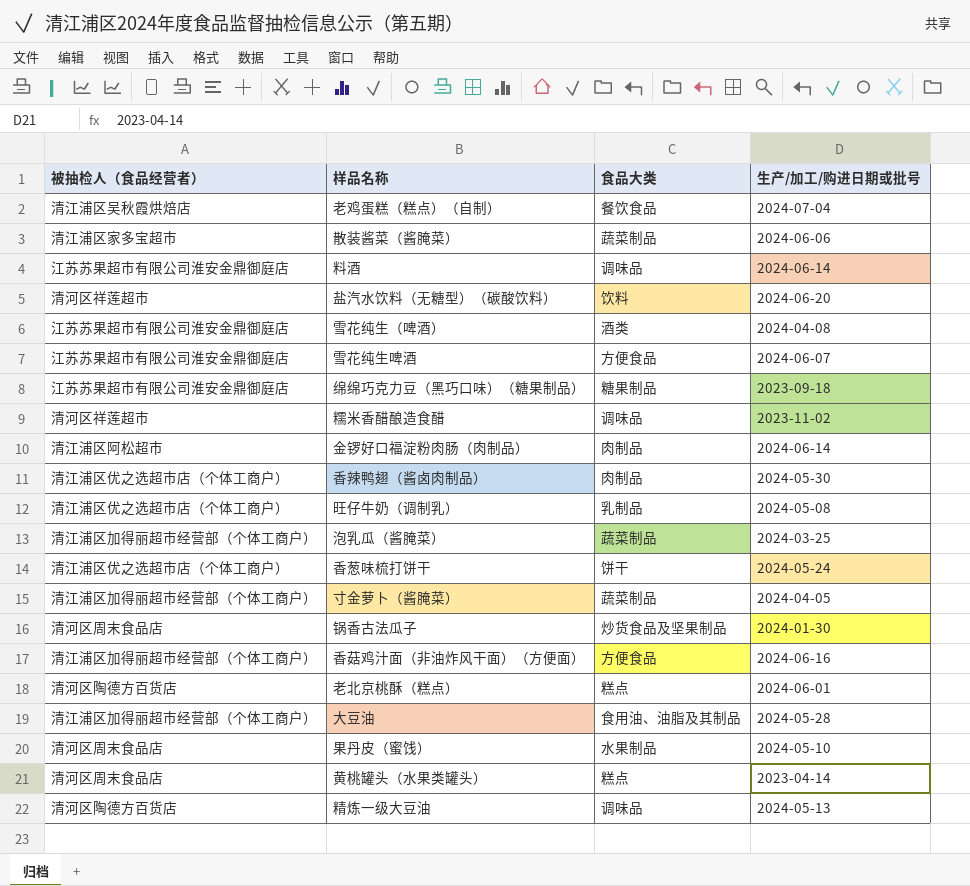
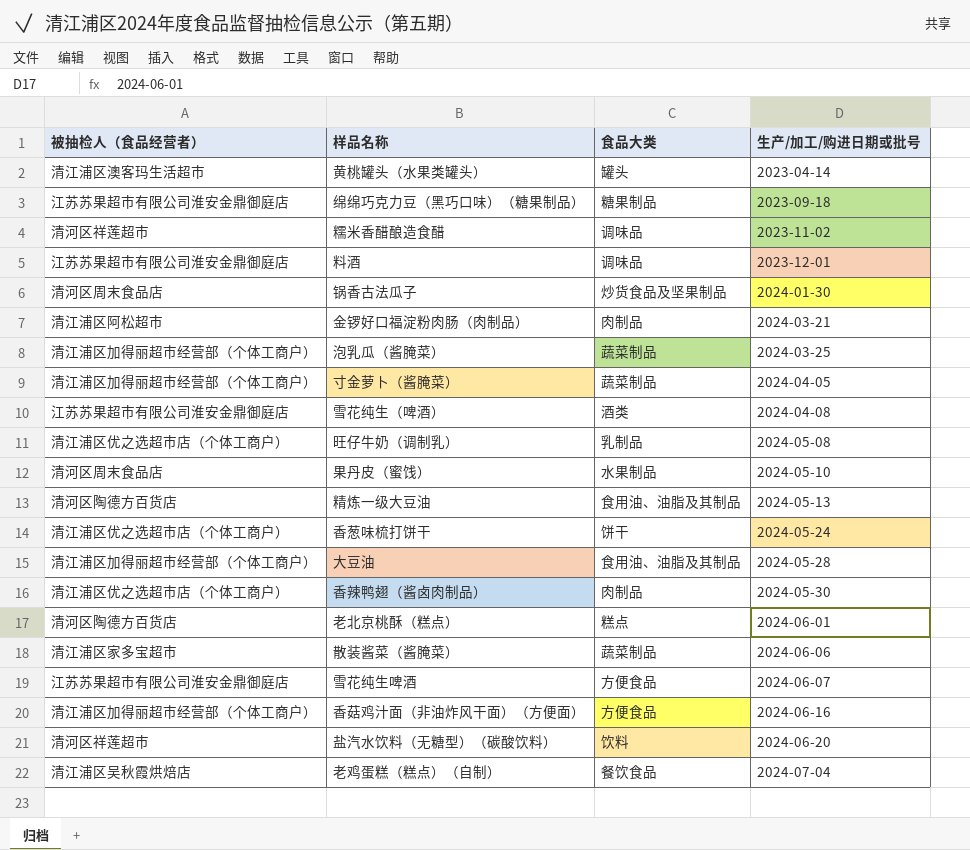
row order: none -> 生产/加工/购进日期或批号 ascending
黄桃罐头（水果类罐头） | 被抽检人（食品经营者）: 清河区周末食品店 -> 清江浦区澳客玛生活超市
黄桃罐头（水果类罐头） | 食品大类: 糕点 -> 罐头
料酒 | 生产/加工/购进日期或批号: 2024-06-14 -> 2023-12-01
金锣好口福淀粉肉肠（肉制品） | 生产/加工/购进日期或批号: 2024-06-14 -> 2024-03-21
精炼一级大豆油 | 食品大类: 调味品 -> 食用油、油脂及其制品

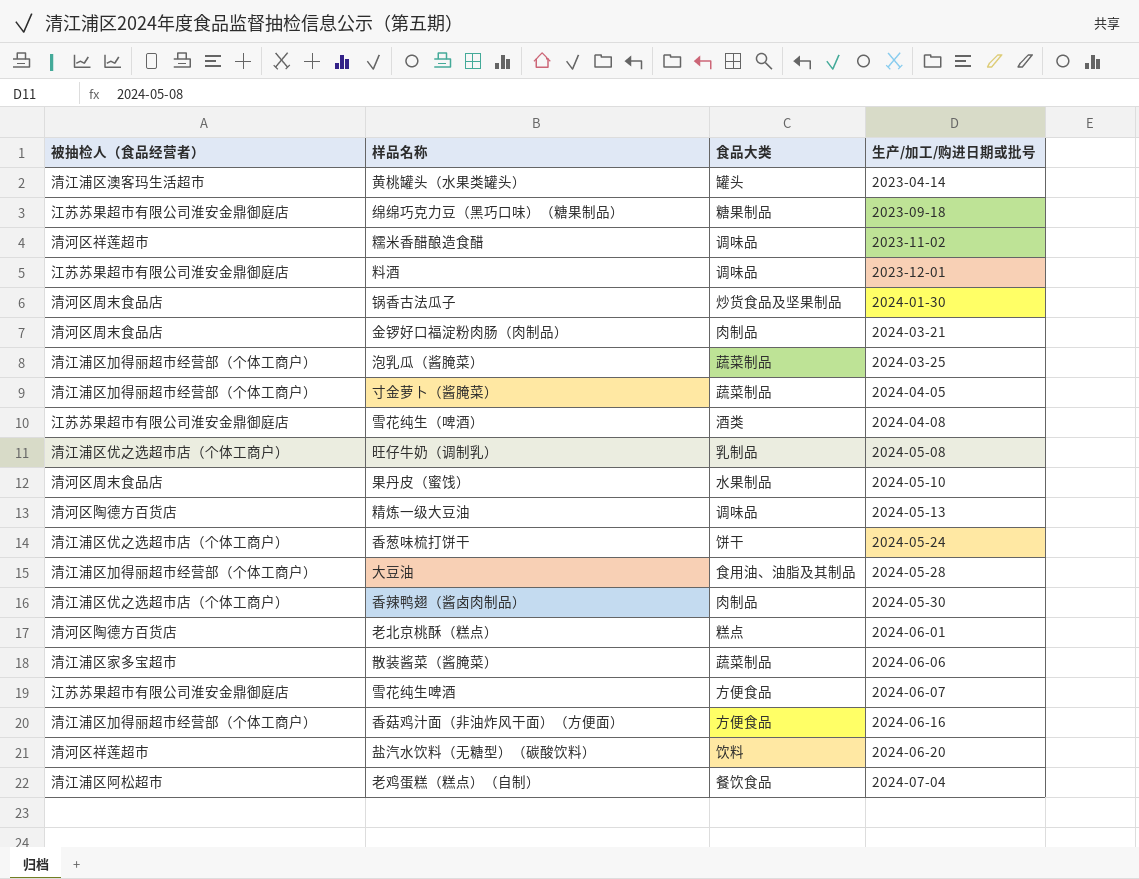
金锣好口福淀粉肉肠（肉制品） | 被抽检人（食品经营者）: 清江浦区阿松超市 -> 清河区周末食品店
精炼一级大豆油 | 食品大类: 食用油、油脂及其制品 -> 调味品
老鸡蛋糕（糕点）（自制） | 被抽检人（食品经营者）: 清江浦区吴秋霞烘焙店 -> 清江浦区阿松超市

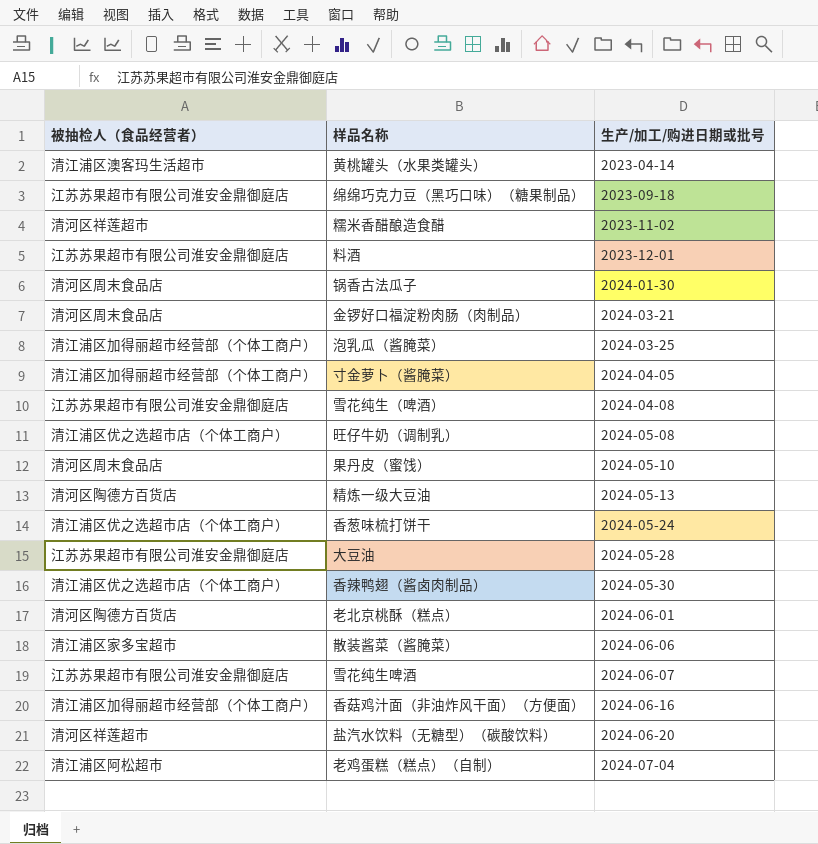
column 食品大类 | position: 3 -> none
大豆油 | 被抽检人（食品经营者）: 清江浦区加得丽超市经营部（个体工商户） -> 江苏苏果超市有限公司淮安金鼎御庭店

